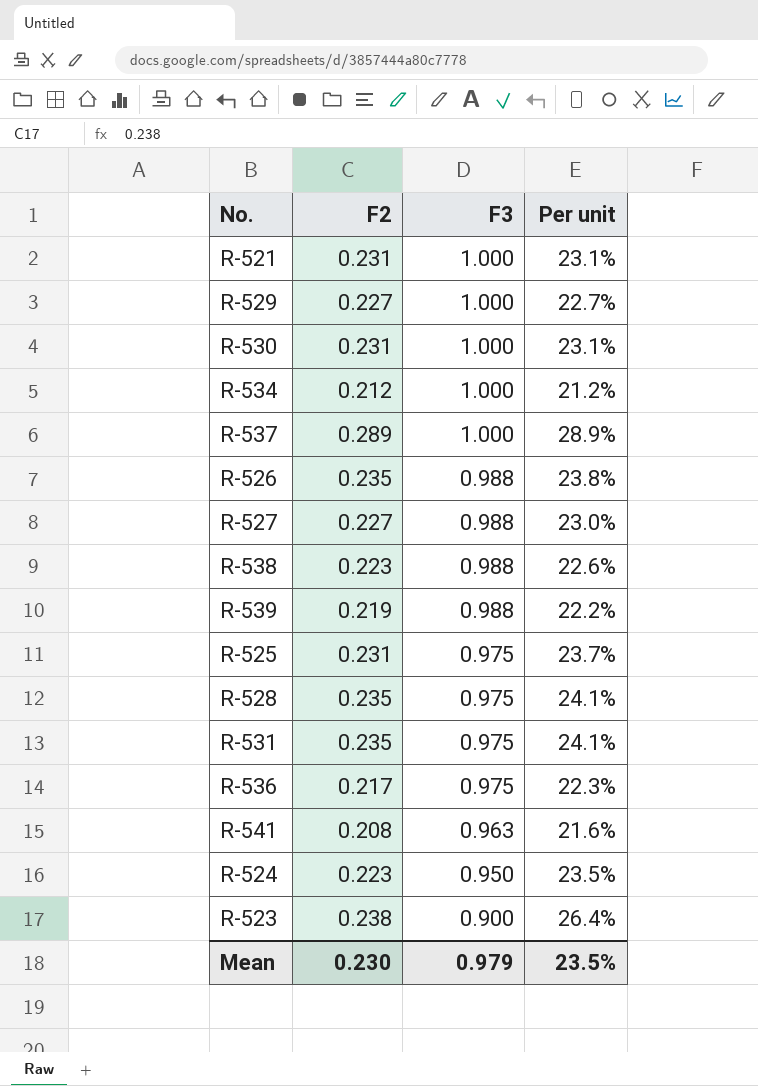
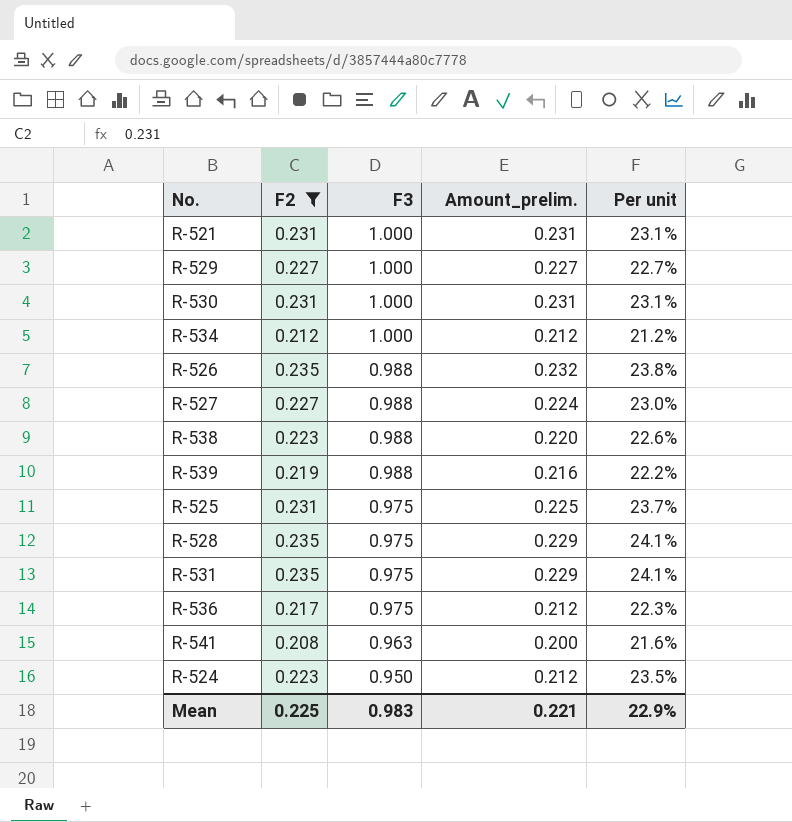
filter: none -> F2 <= 0.235
column Amount_prelim. | formula: none -> [F2] * [F3]
Mean | F2: 0.230 -> 0.225
Mean | F3: 0.979 -> 0.983
Mean | Per unit: 23.5% -> 22.9%

